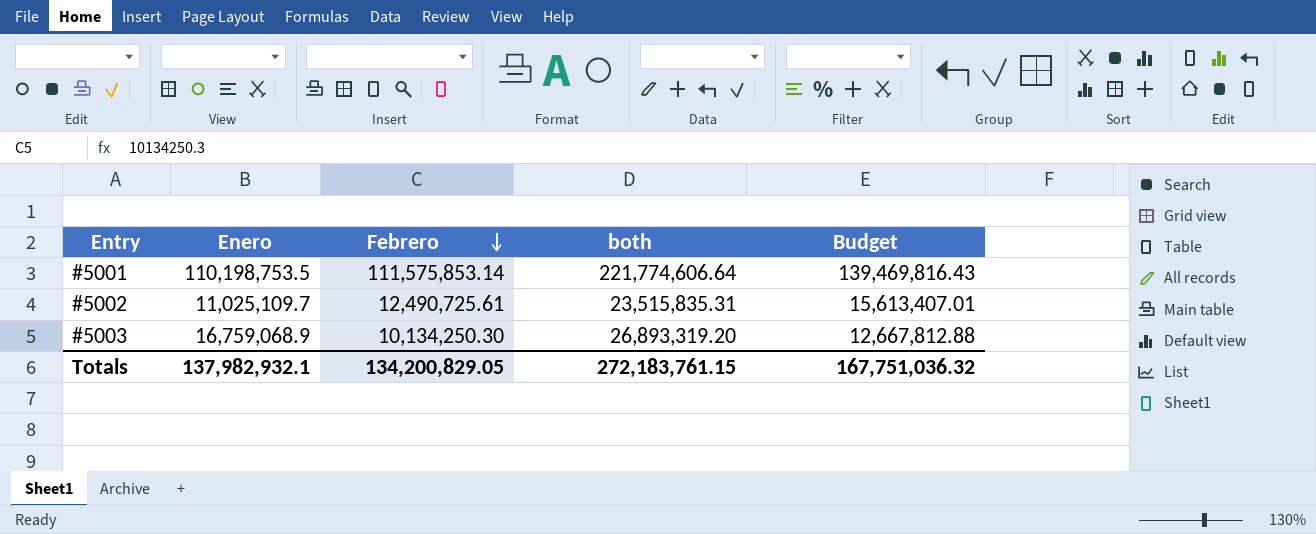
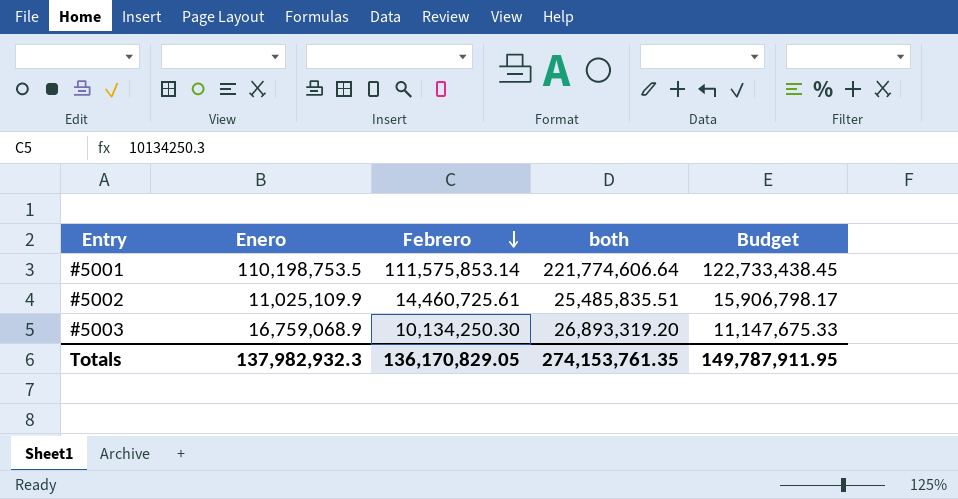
column Budget | formula: [Febrero] * 1.25 -> [Febrero] * 1.1
#5002 | Enero: 11,025,109.7 -> 11,025,109.9
#5002 | Febrero: 12,490,725.61 -> 14,460,725.61
#5002 | both: 23,515,835.31 -> 25,485,835.51
Totals | Enero: 137,982,932.1 -> 137,982,932.3
Totals | Febrero: 134,200,829.05 -> 136,170,829.05
Totals | both: 272,183,761.15 -> 274,153,761.35
Totals | Budget: 167,751,036.32 -> 149,787,911.95

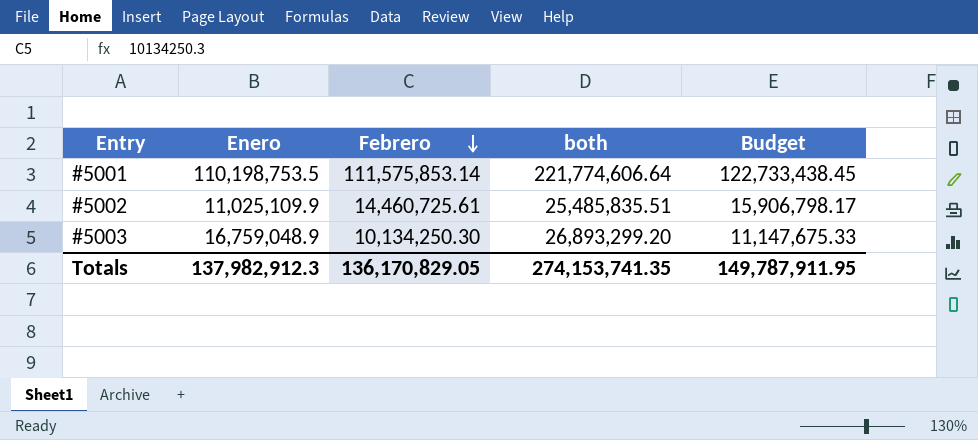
#5003 | Enero: 16,759,068.9 -> 16,759,048.9
#5003 | both: 26,893,319.20 -> 26,893,299.20
Totals | Enero: 137,982,932.3 -> 137,982,912.3
Totals | both: 274,153,761.35 -> 274,153,741.35

